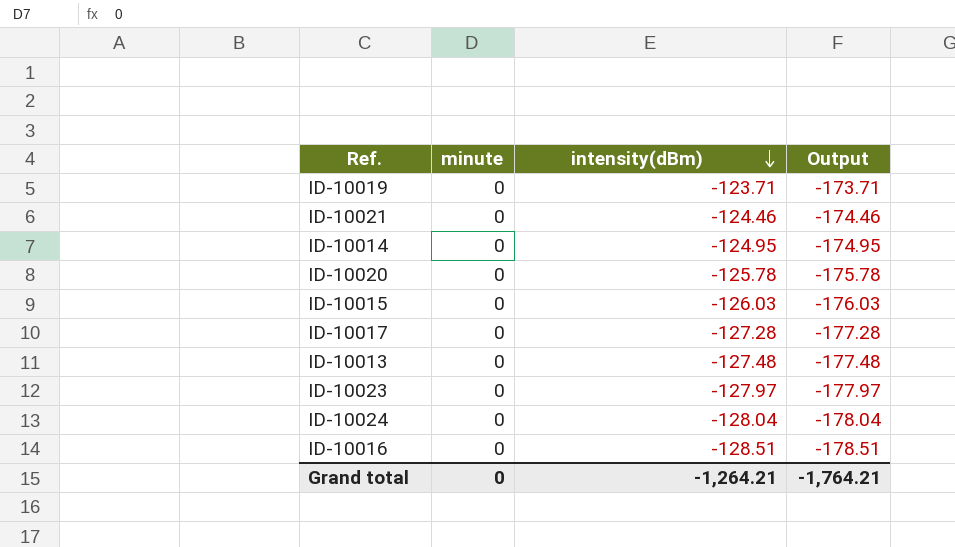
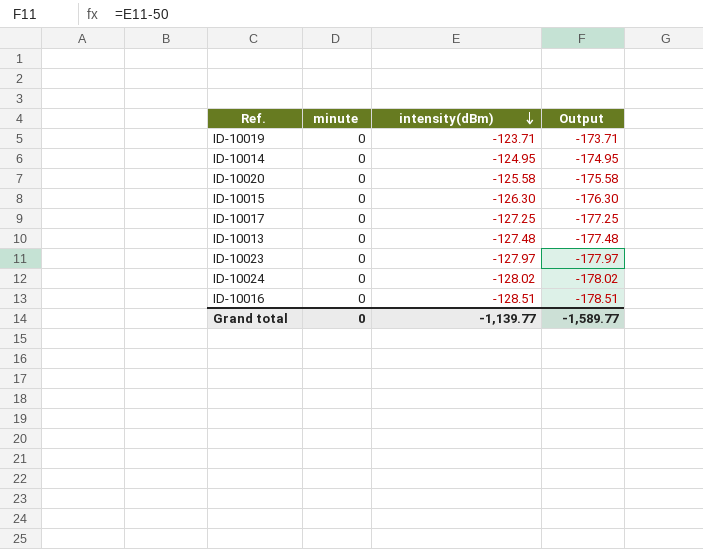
row ID-10021: 0 | -124.46 | -174.46 -> none
ID-10020 | intensity(dBm): -125.78 -> -125.58
ID-10020 | Output: -175.78 -> -175.58
ID-10015 | intensity(dBm): -126.03 -> -126.30
ID-10015 | Output: -176.03 -> -176.30
ID-10017 | intensity(dBm): -127.28 -> -127.25
ID-10017 | Output: -177.28 -> -177.25
ID-10024 | intensity(dBm): -128.04 -> -128.02
ID-10024 | Output: -178.04 -> -178.02
Grand total | intensity(dBm): -1,264.21 -> -1,139.77
Grand total | Output: -1,764.21 -> -1,589.77

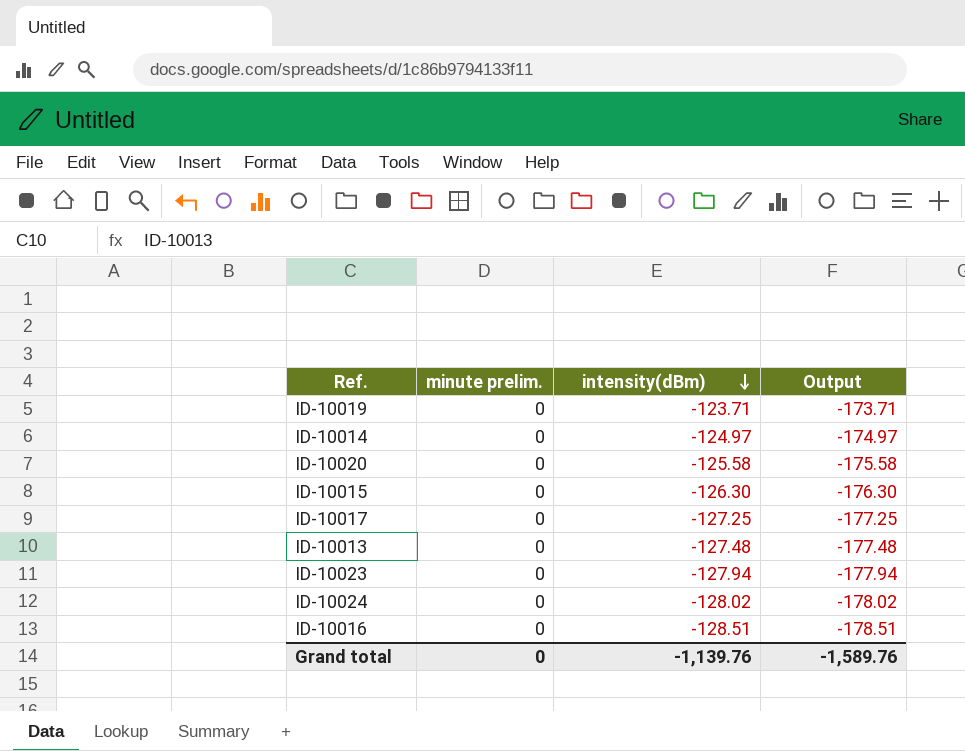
column name: minute -> minute prelim.
ID-10014 | intensity(dBm): -124.95 -> -124.97
ID-10014 | Output: -174.95 -> -174.97
ID-10023 | intensity(dBm): -127.97 -> -127.94
ID-10023 | Output: -177.97 -> -177.94
Grand total | intensity(dBm): -1,139.77 -> -1,139.76
Grand total | Output: -1,589.77 -> -1,589.76

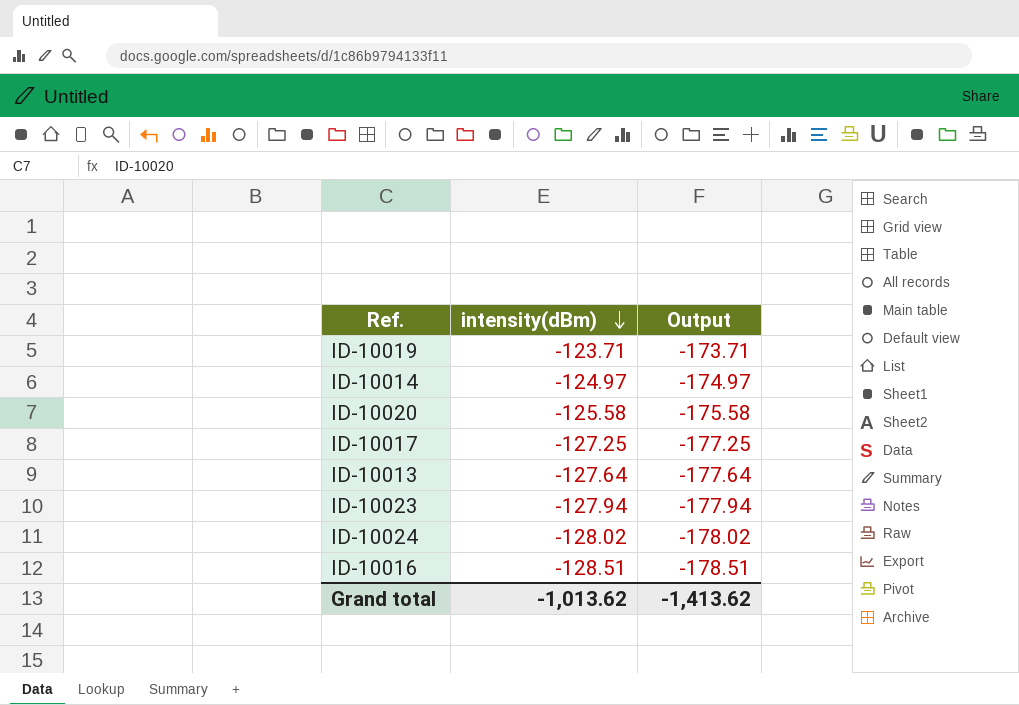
column minute prelim. | position: 2 -> none
row ID-10015: 0 | -126.30 | -176.30 -> none
ID-10013 | intensity(dBm): -127.48 -> -127.64
ID-10013 | Output: -177.48 -> -177.64
Grand total | intensity(dBm): -1,139.76 -> -1,013.62
Grand total | Output: -1,589.76 -> -1,413.62

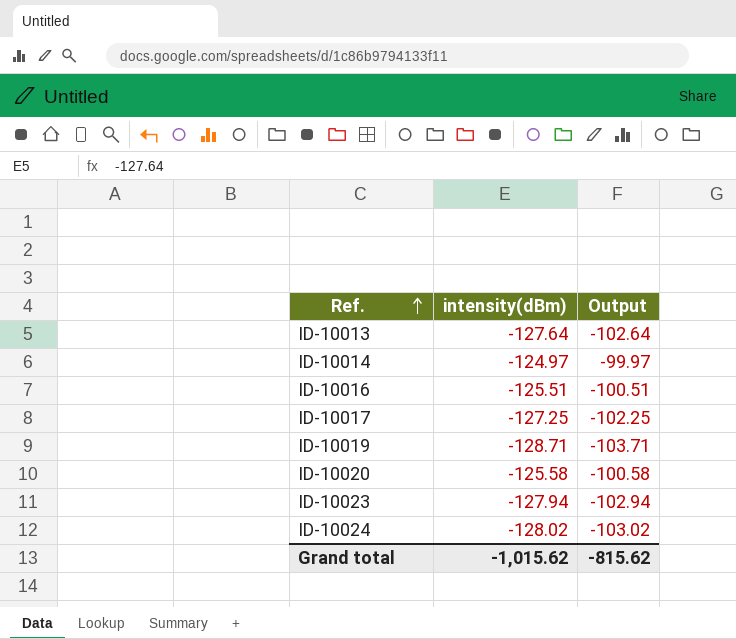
row order: intensity(dBm) descending -> Ref. ascending
column Output | formula: [intensity(dBm)] - 50 -> [intensity(dBm)] + 25
ID-10016 | intensity(dBm): -128.51 -> -125.51
ID-10019 | intensity(dBm): -123.71 -> -128.71
Grand total | intensity(dBm): -1,013.62 -> -1,015.62
Grand total | Output: -1,413.62 -> -815.62

